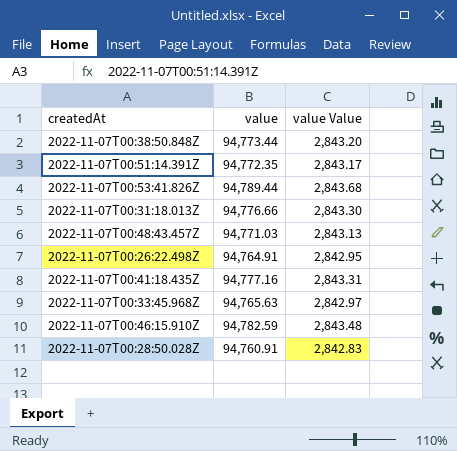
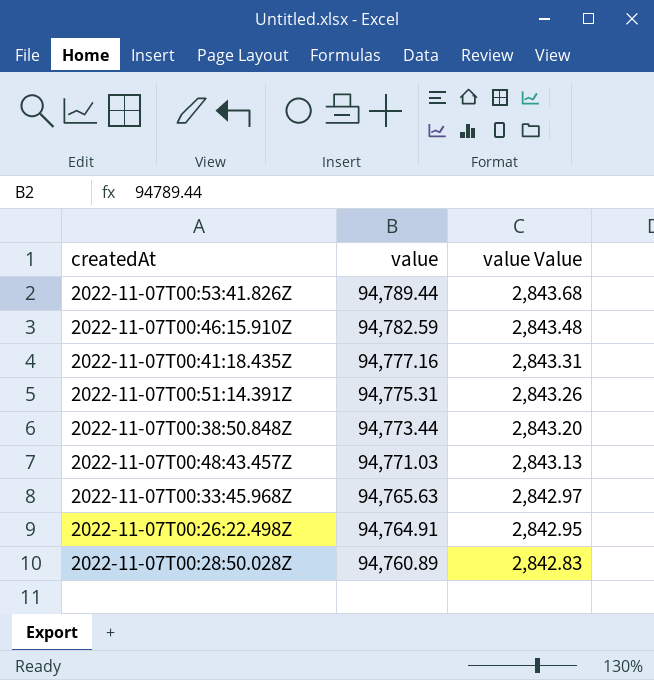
row order: none -> value descending
row 2022-11-07T00:31:18.013Z: 94,776.66 | 2,843.30 -> none
2022-11-07T00:51:14.391Z | value: 94,772.35 -> 94,775.31
2022-11-07T00:51:14.391Z | value Value: 2,843.17 -> 2,843.26
2022-11-07T00:28:50.028Z | value: 94,760.91 -> 94,760.89

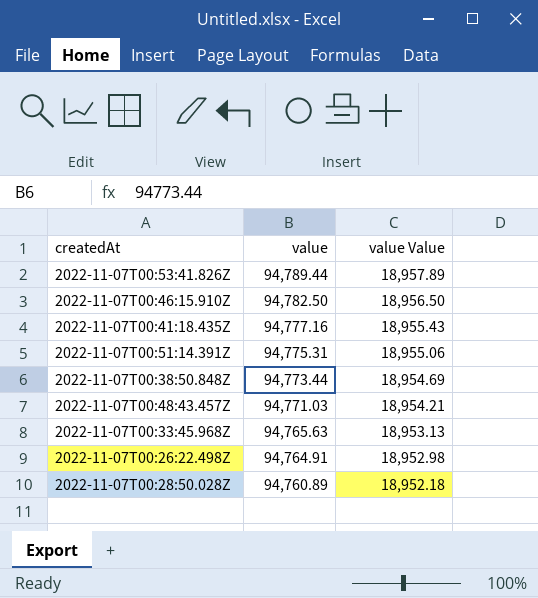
column value Value | formula: [value] * 0.03 -> [value] * 0.2
2022-11-07T00:46:15.910Z | value: 94,782.59 -> 94,782.50

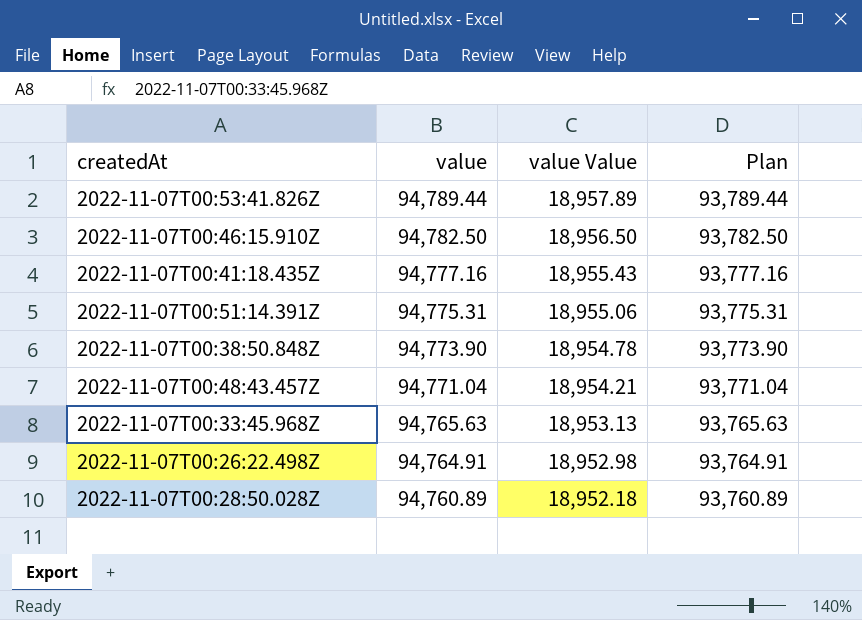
column Plan | formula: none -> [value] - 1000
2022-11-07T00:38:50.848Z | value: 94,773.44 -> 94,773.90
2022-11-07T00:38:50.848Z | value Value: 18,954.69 -> 18,954.78
2022-11-07T00:48:43.457Z | value: 94,771.03 -> 94,771.04

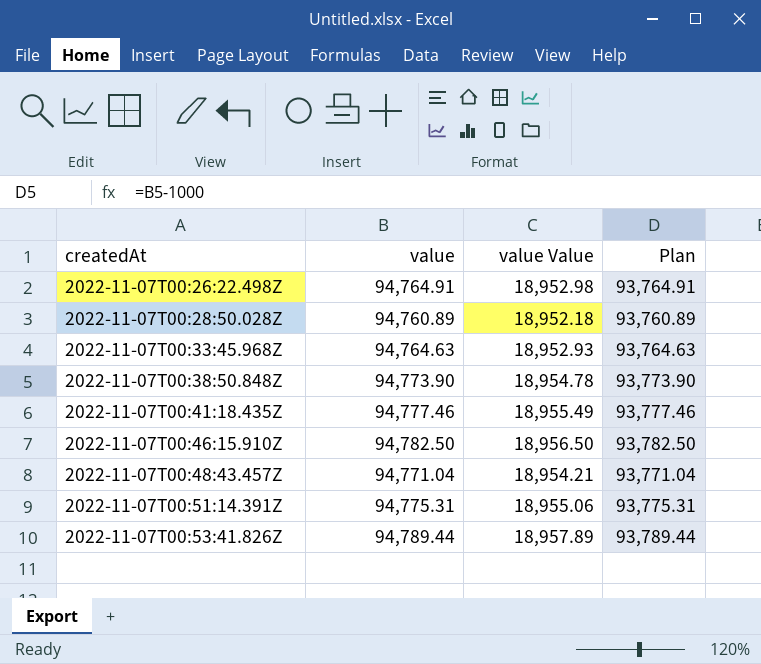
row order: value descending -> createdAt ascending
2022-11-07T00:33:45.968Z | value: 94,765.63 -> 94,764.63
2022-11-07T00:33:45.968Z | value Value: 18,953.13 -> 18,952.93
2022-11-07T00:33:45.968Z | Plan: 93,765.63 -> 93,764.63
2022-11-07T00:41:18.435Z | value: 94,777.16 -> 94,777.46
2022-11-07T00:41:18.435Z | value Value: 18,955.43 -> 18,955.49
2022-11-07T00:41:18.435Z | Plan: 93,777.16 -> 93,777.46

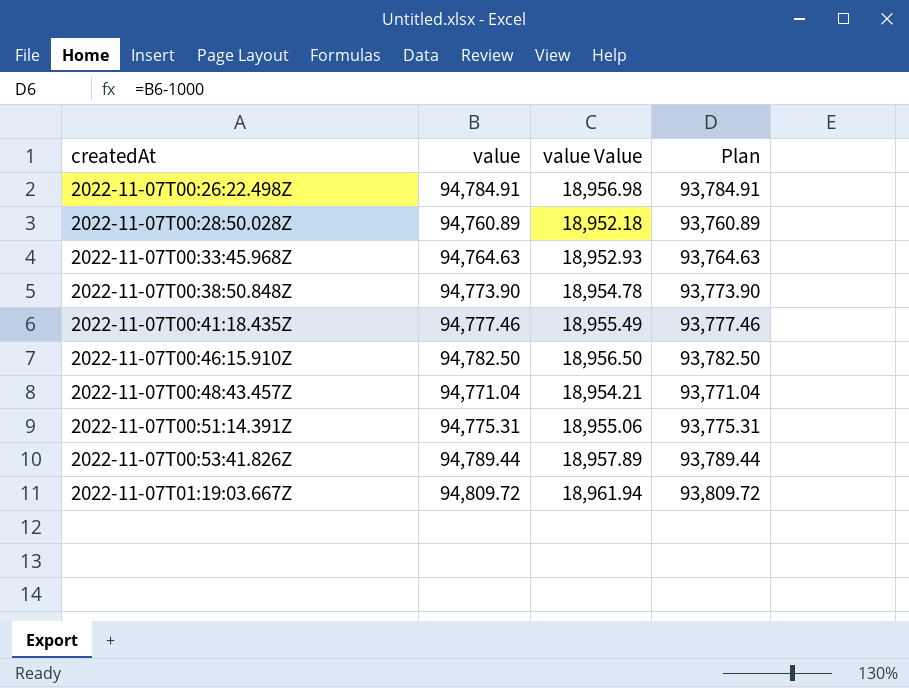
2022-11-07T00:26:22.498Z | value: 94,764.91 -> 94,784.91
2022-11-07T00:26:22.498Z | value Value: 18,952.98 -> 18,956.98
2022-11-07T00:26:22.498Z | Plan: 93,764.91 -> 93,784.91
row 2022-11-07T01:19:03.667Z: none -> 94,809.72 | 18,961.94 | 93,809.72

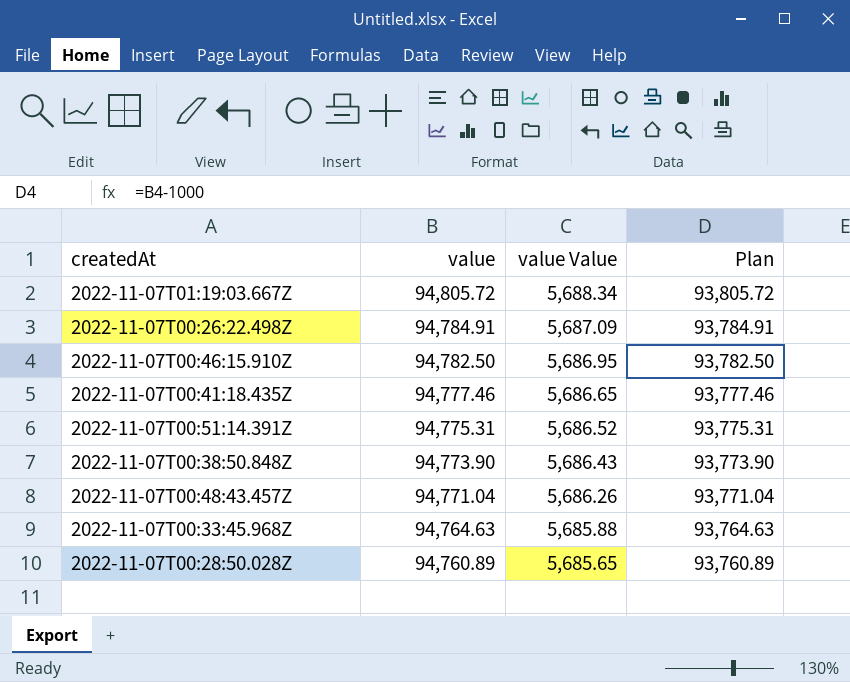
row order: createdAt ascending -> value descending
column value Value | formula: [value] * 0.2 -> [value] * 0.06
row 2022-11-07T00:53:41.826Z: 94,789.44 | 18,957.89 | 93,789.44 -> none
2022-11-07T01:19:03.667Z | value: 94,809.72 -> 94,805.72
2022-11-07T01:19:03.667Z | Plan: 93,809.72 -> 93,805.72

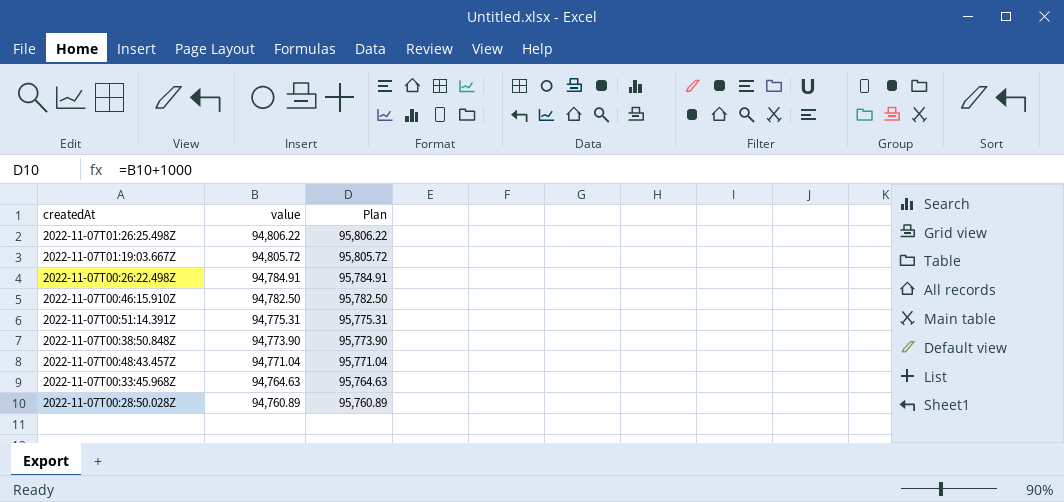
column value Value | formula: [value] * 0.06 -> none
column Plan | formula: [value] - 1000 -> [value] + 1000
row 2022-11-07T00:41:18.435Z: 94,777.46 | 5,686.65 | 93,777.46 -> none
row 2022-11-07T01:26:25.498Z: none -> 94,806.22 | 95,806.22

